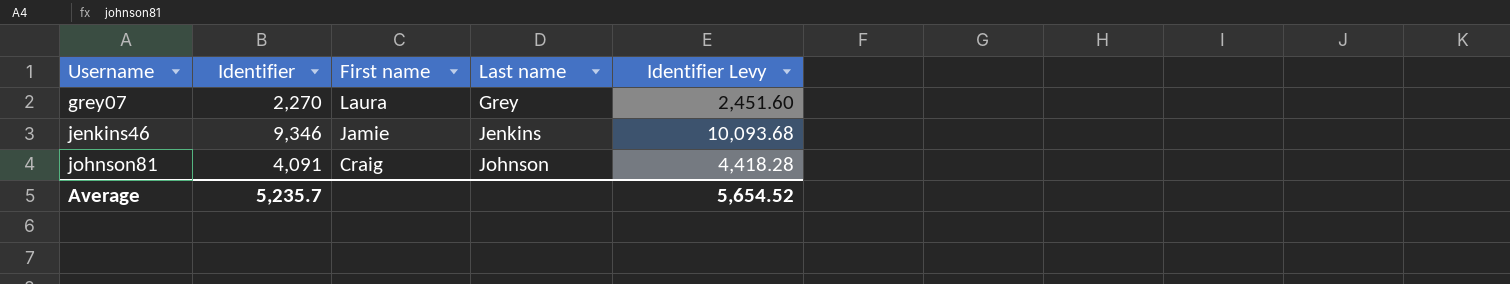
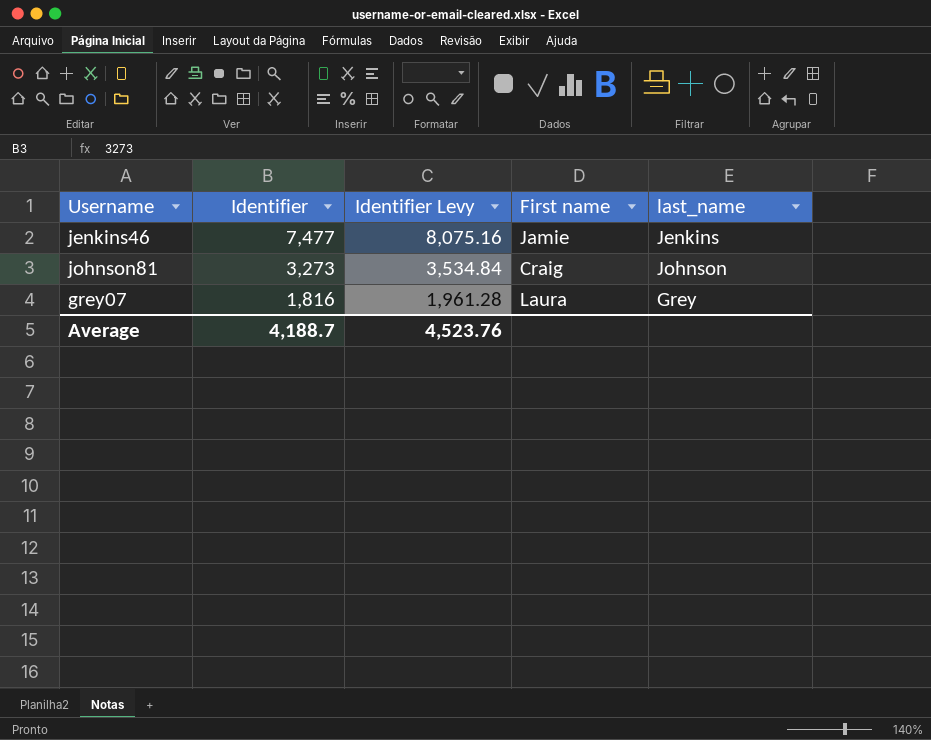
row order: Username ascending -> Identifier descending
column Identifier Levy | position: 5 -> 3
column name: Last name -> last_name
jenkins46 | Identifier: 9,346 -> 7,477
jenkins46 | Identifier Levy: 10,093.68 -> 8,075.16
johnson81 | Identifier: 4,091 -> 3,273
johnson81 | Identifier Levy: 4,418.28 -> 3,534.84
grey07 | Identifier: 2,270 -> 1,816
grey07 | Identifier Levy: 2,451.60 -> 1,961.28
Average | Identifier: 5,235.7 -> 4,188.7
Average | Identifier Levy: 5,654.52 -> 4,523.76

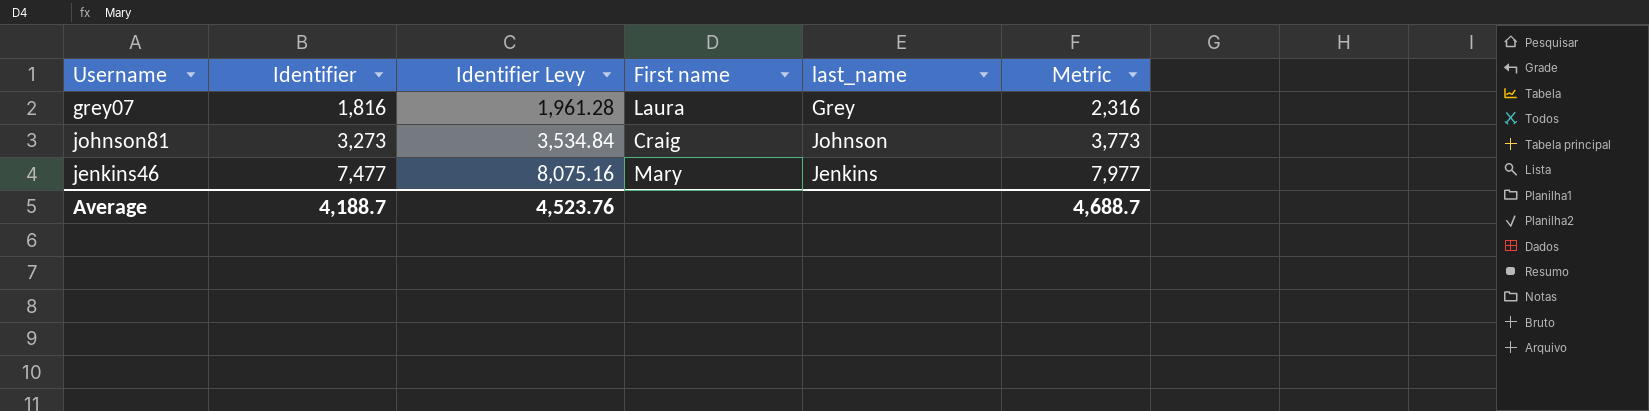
row order: Identifier descending -> Identifier ascending
column Metric | formula: none -> [Identifier] + 500
jenkins46 | First name: Jamie -> Mary

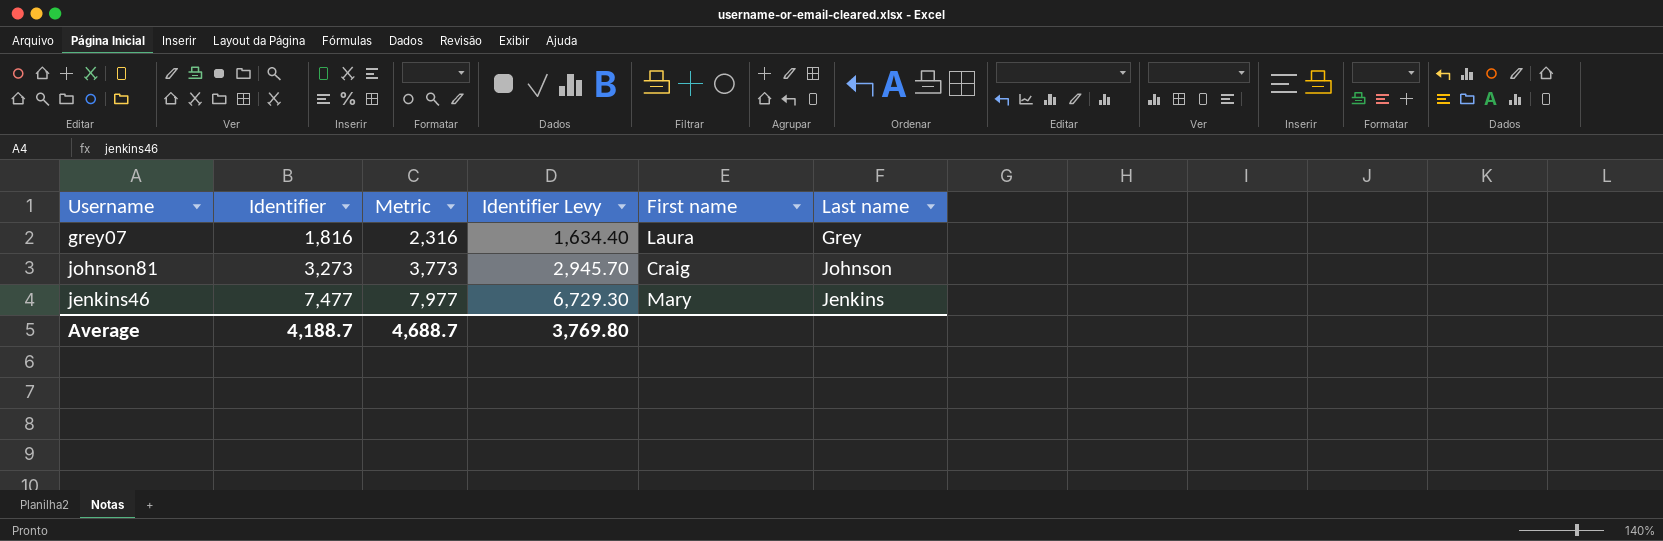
column Metric | position: 6 -> 3
column Identifier Levy | formula: [Identifier] * 1.08 -> [Identifier] * 0.9
column name: last_name -> Last name
Average | Identifier Levy: 4,523.76 -> 3,769.80

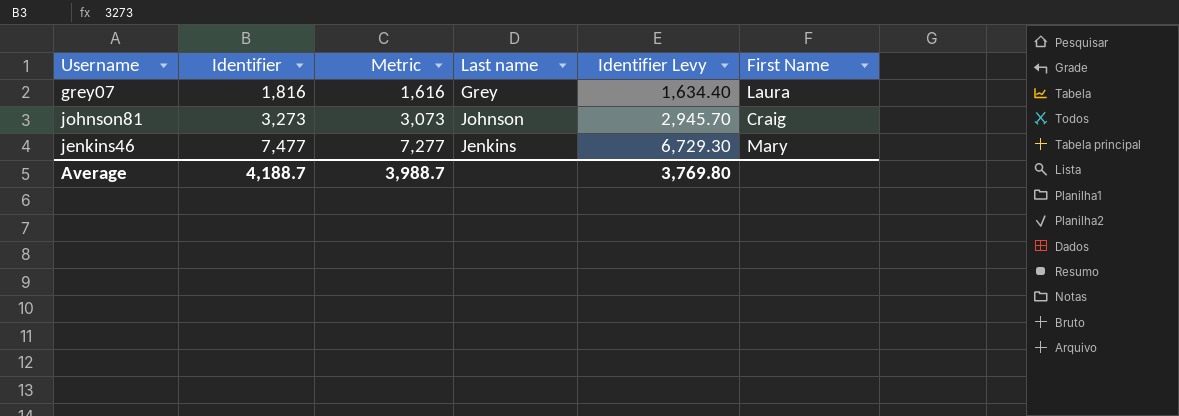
column Metric | formula: [Identifier] + 500 -> [Identifier] - 200
column Last name | position: 6 -> 4
column name: First name -> First Name
Average | Metric: 4,688.7 -> 3,988.7

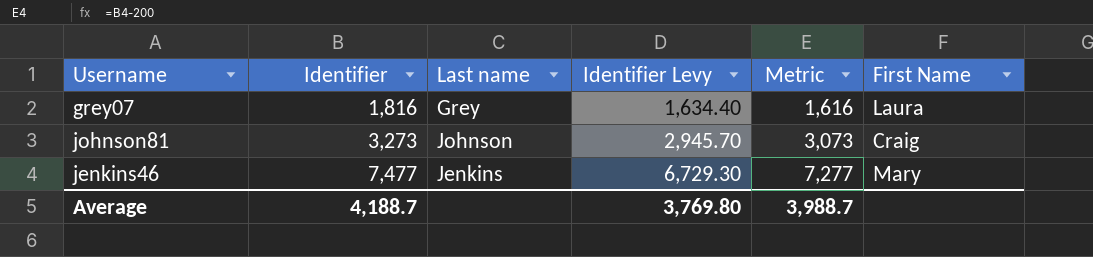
column Metric | position: 3 -> 5

